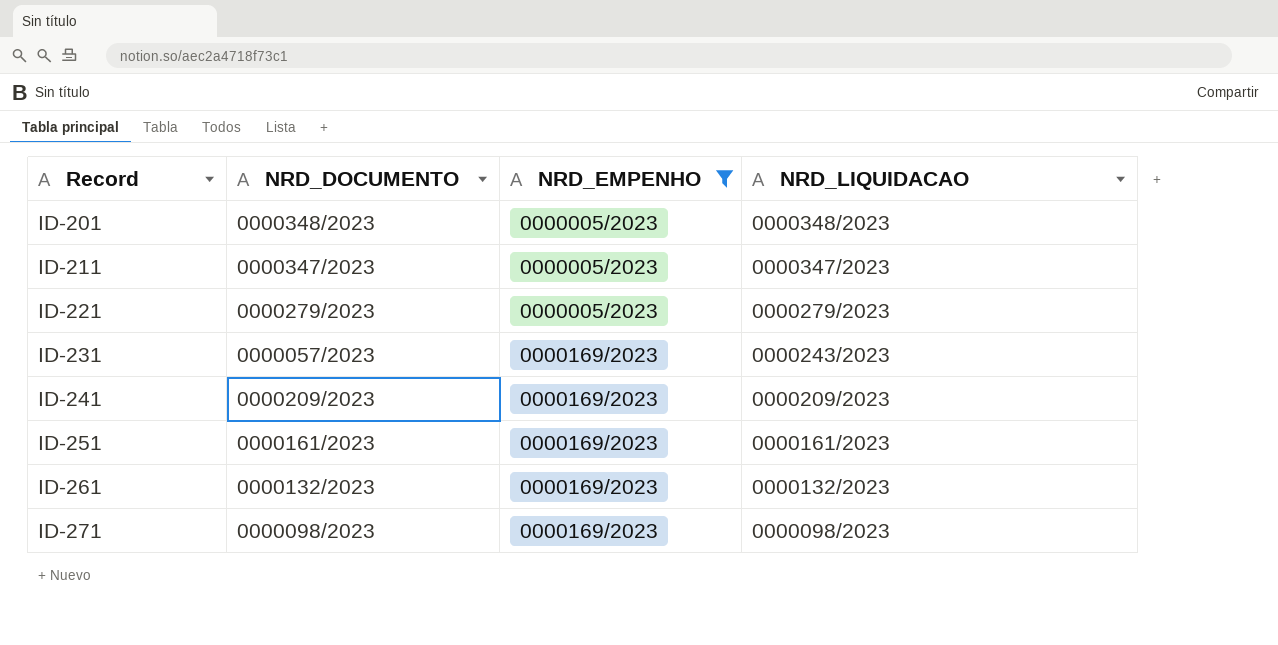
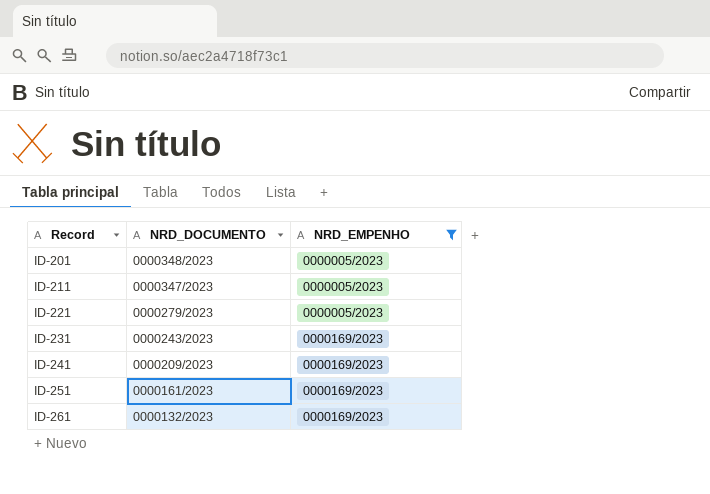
column NRD_LIQUIDACAO | position: 4 -> none
row ID-271: 0000098/2023 | 0000169/2023 | 0000098/2023 -> none
ID-231 | NRD_DOCUMENTO: 0000057/2023 -> 0000243/2023

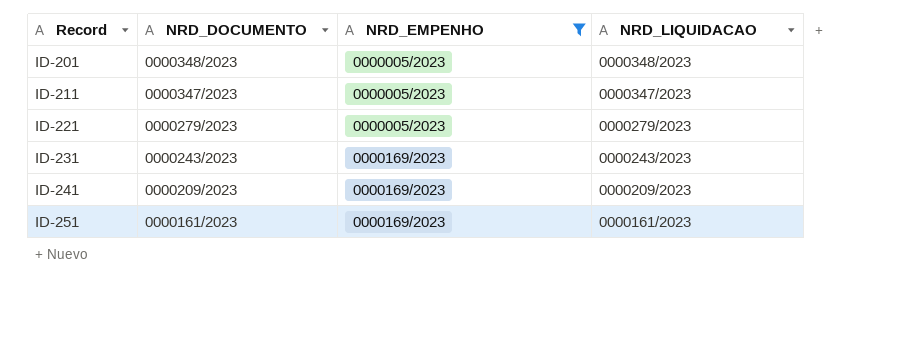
column NRD_LIQUIDACAO | position: none -> 4
row ID-261: 0000132/2023 | 0000169/2023 -> none

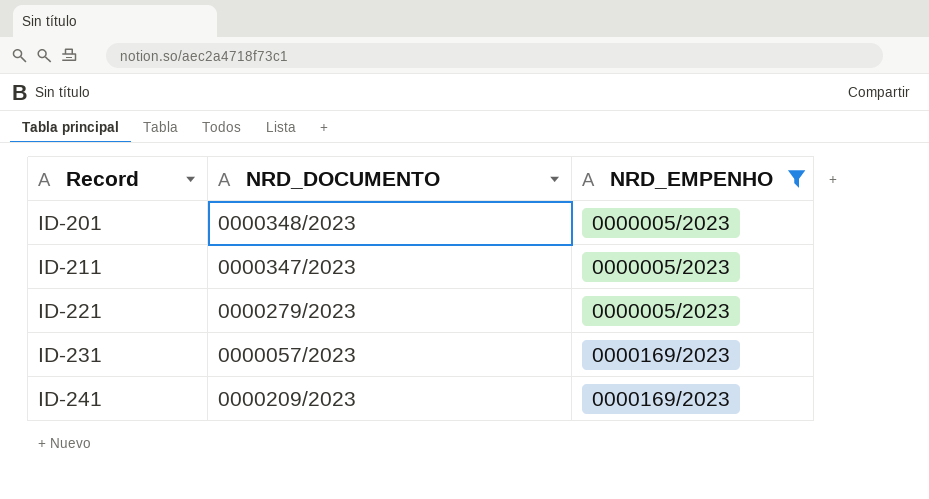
column NRD_LIQUIDACAO | position: 4 -> none
row ID-251: 0000161/2023 | 0000169/2023 | 0000161/2023 -> none
ID-231 | NRD_DOCUMENTO: 0000243/2023 -> 0000057/2023

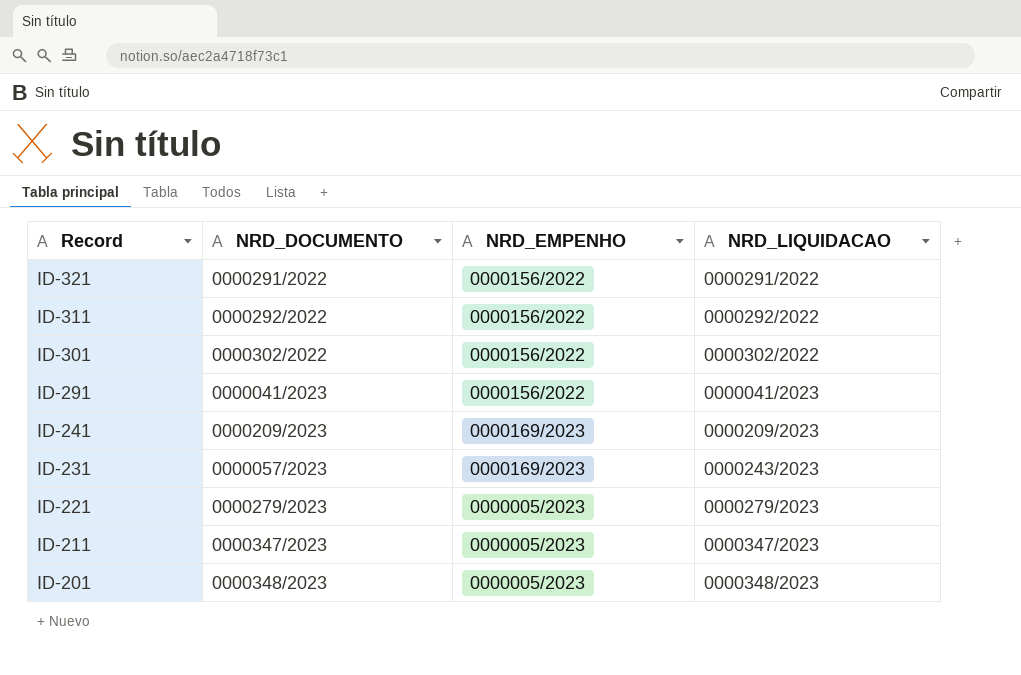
filter: NRD_EMPENHO != 0000156/2022 -> none
row order: Record ascending -> Record descending
column NRD_LIQUIDACAO | position: none -> 4

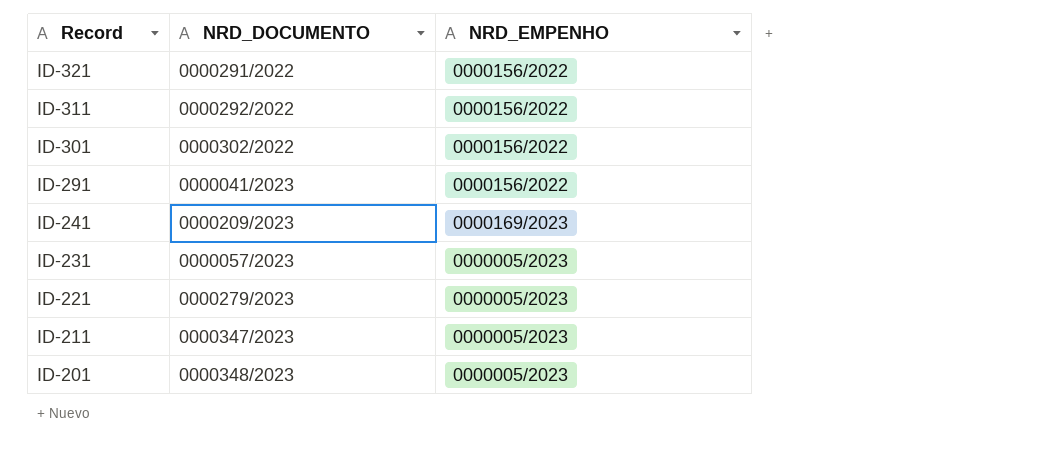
column NRD_LIQUIDACAO | position: 4 -> none
ID-231 | NRD_EMPENHO: 0000169/2023 -> 0000005/2023

